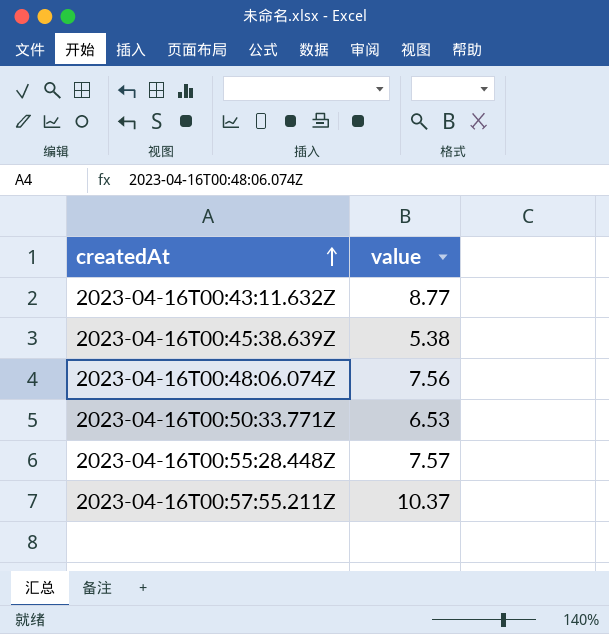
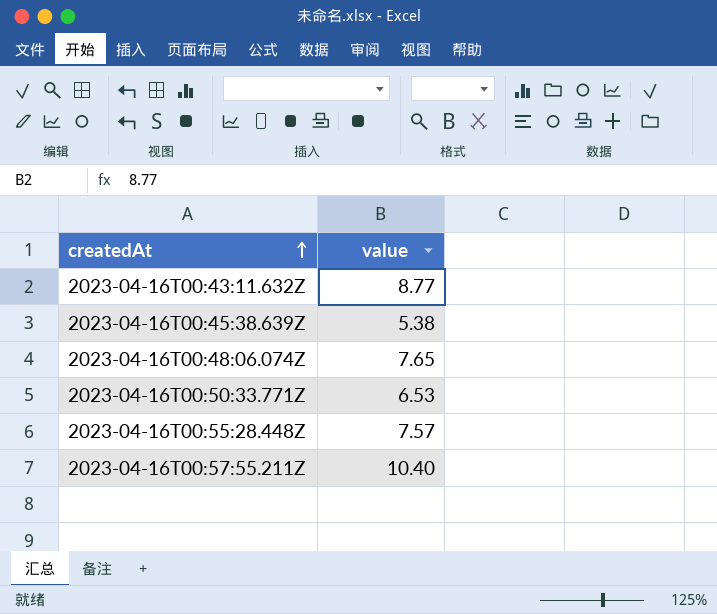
2023-04-16T00:48:06.074Z | value: 7.56 -> 7.65
2023-04-16T00:57:55.211Z | value: 10.37 -> 10.40

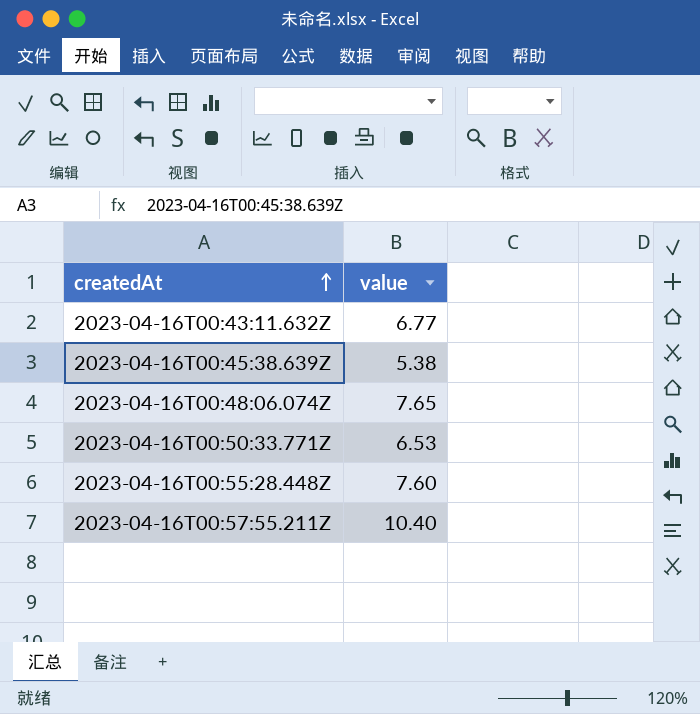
2023-04-16T00:43:11.632Z | value: 8.77 -> 6.77
2023-04-16T00:55:28.448Z | value: 7.57 -> 7.60

